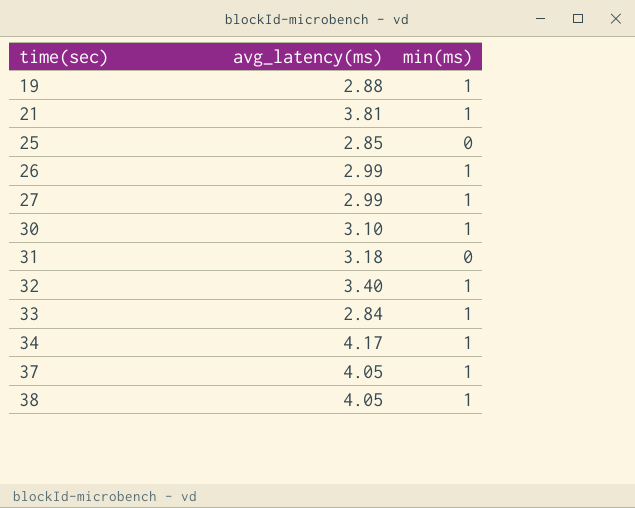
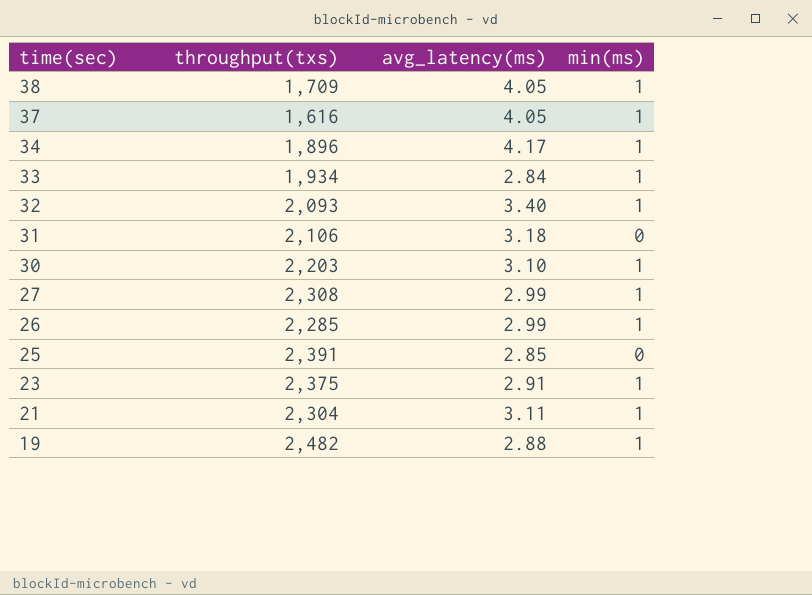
row order: time(sec) ascending -> time(sec) descending
column throughput(txs) | position: none -> 2
row 23: none -> 2,375 | 2.91 | 1
21 | avg_latency(ms): 3.81 -> 3.11

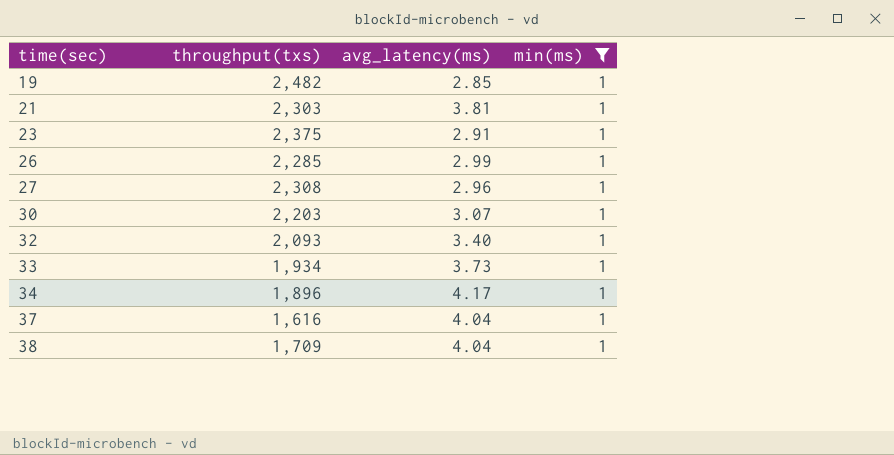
filter: none -> min(ms) = 1
row order: time(sec) descending -> time(sec) ascending
19 | avg_latency(ms): 2.88 -> 2.85
21 | throughput(txs): 2,304 -> 2,303
21 | avg_latency(ms): 3.11 -> 3.81
27 | avg_latency(ms): 2.99 -> 2.96
30 | avg_latency(ms): 3.10 -> 3.07
33 | avg_latency(ms): 2.84 -> 3.73
37 | avg_latency(ms): 4.05 -> 4.04
38 | avg_latency(ms): 4.05 -> 4.04

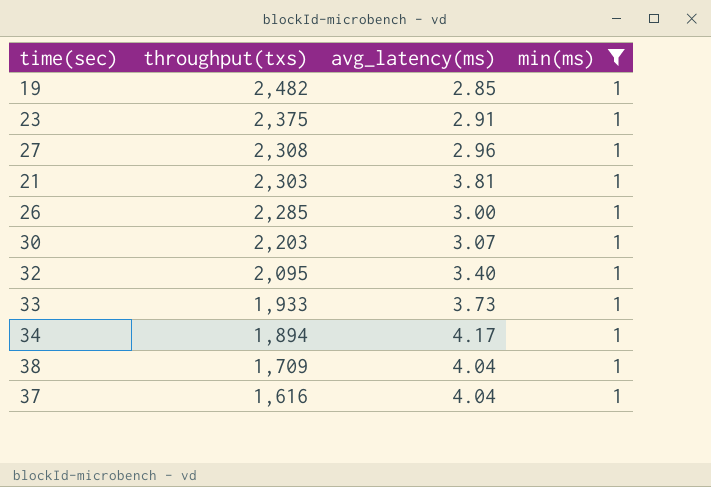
row order: time(sec) ascending -> throughput(txs) descending
26 | avg_latency(ms): 2.99 -> 3.00
32 | throughput(txs): 2,093 -> 2,095
33 | throughput(txs): 1,934 -> 1,933
34 | throughput(txs): 1,896 -> 1,894

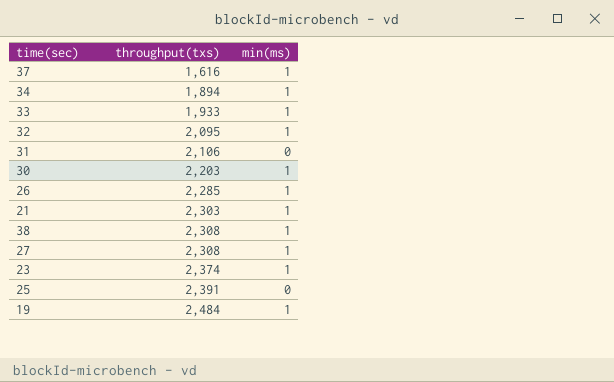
filter: min(ms) = 1 -> none
row order: throughput(txs) descending -> throughput(txs) ascending
column avg_latency(ms) | position: 3 -> none
38 | throughput(txs): 1,709 -> 2,308
23 | throughput(txs): 2,375 -> 2,374
19 | throughput(txs): 2,482 -> 2,484

